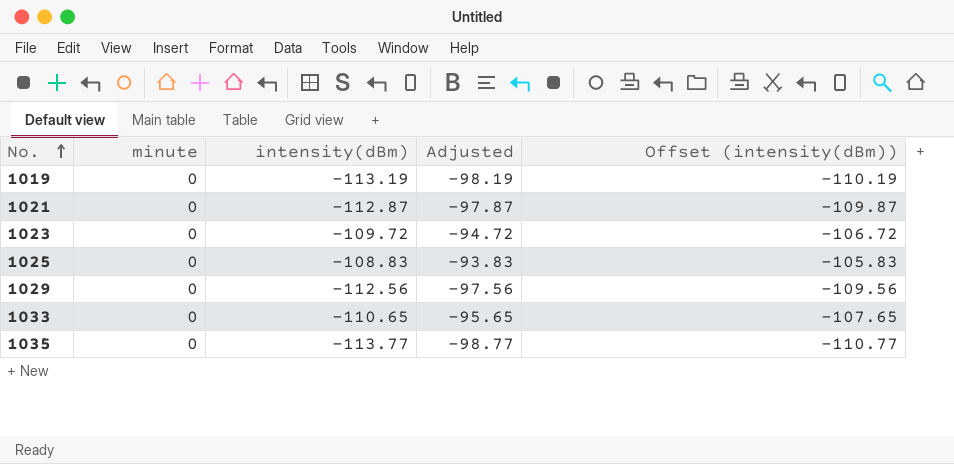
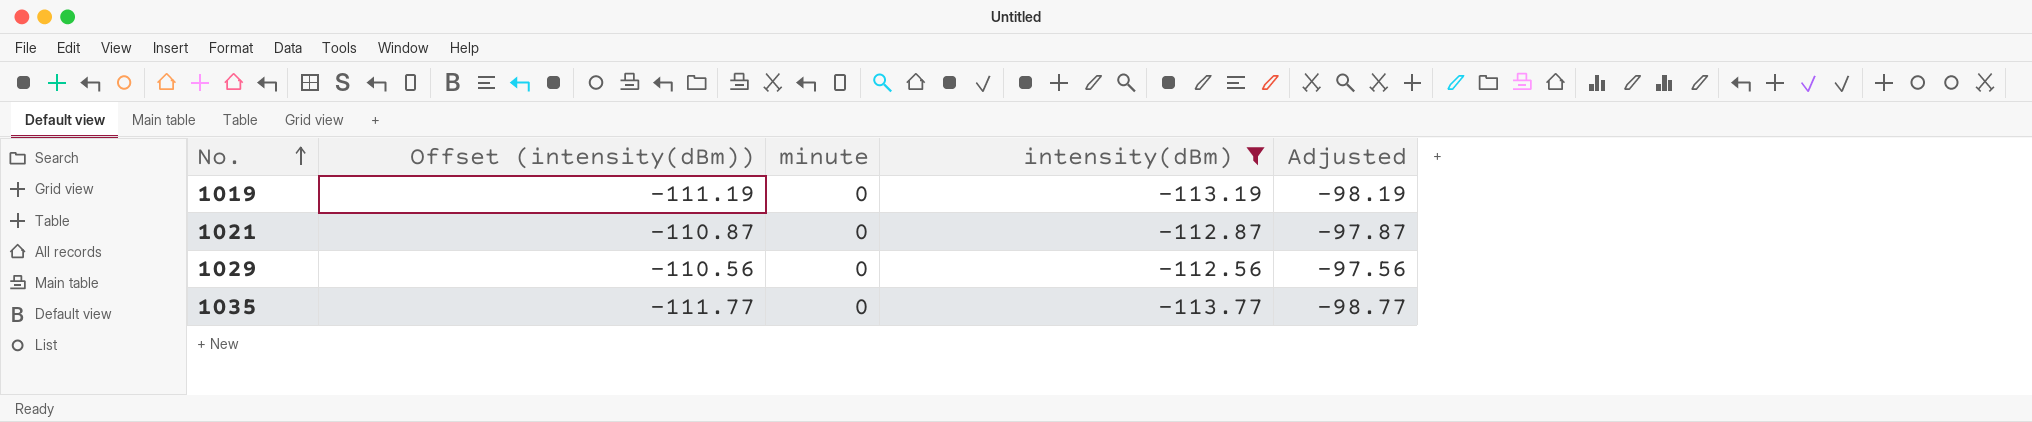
filter: none -> intensity(dBm) <= -112.56
column Offset (intensity(dBm)) | formula: [intensity(dBm)] + 3 -> [intensity(dBm)] + 2
column Offset (intensity(dBm)) | position: 5 -> 2

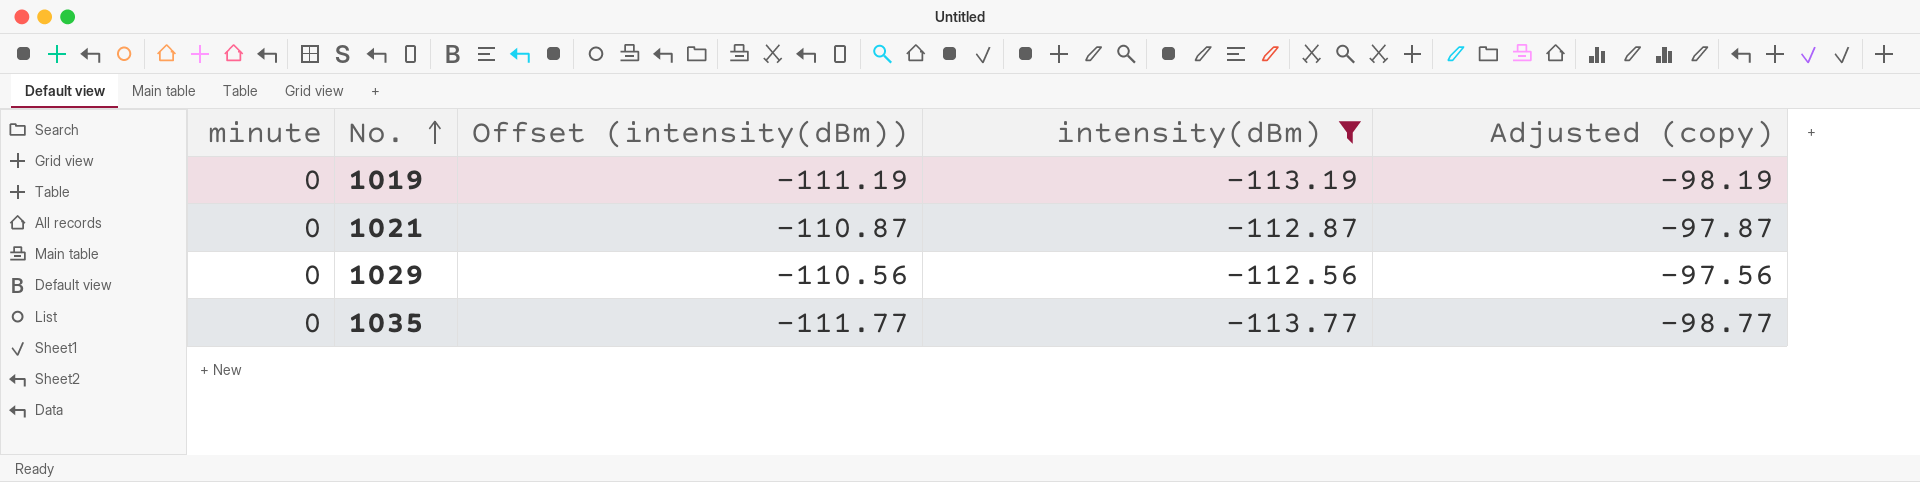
column minute | position: 3 -> 1
column name: Adjusted -> Adjusted (copy)

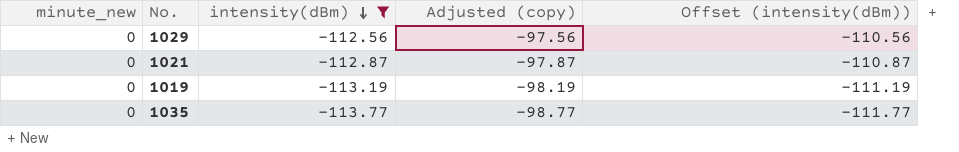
row order: No. ascending -> intensity(dBm) descending
column name: minute -> minute_new
column Offset (intensity(dBm)) | position: 3 -> 5

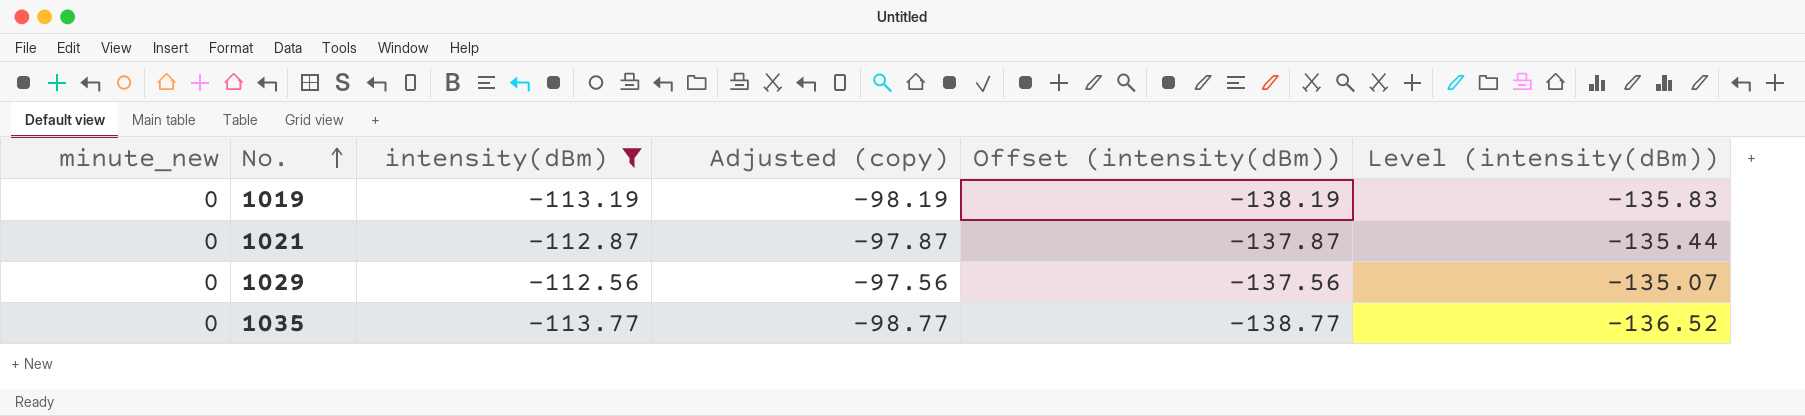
row order: intensity(dBm) descending -> No. ascending
column Offset (intensity(dBm)) | formula: [intensity(dBm)] + 2 -> [intensity(dBm)] - 25
column Level (intensity(dBm)) | formula: none -> [intensity(dBm)] * 1.2

